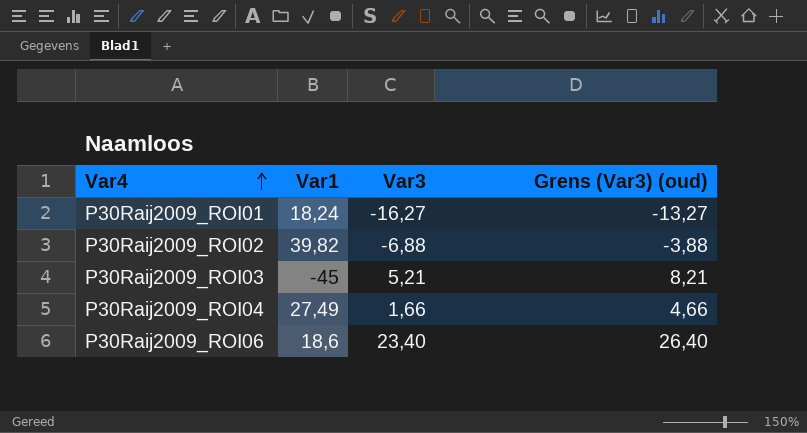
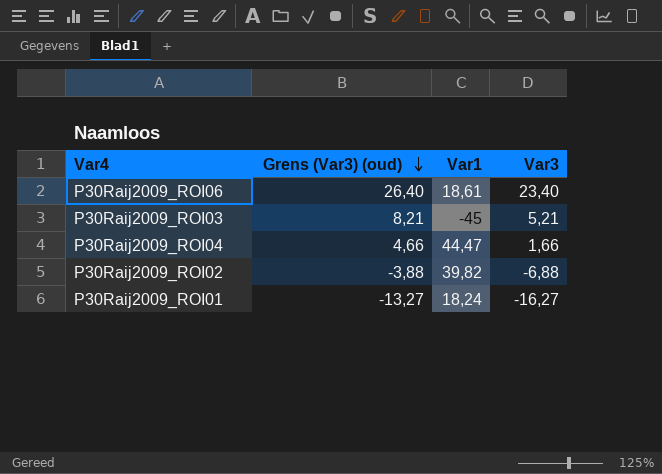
row order: Var4 ascending -> Grens (Var3) (oud) descending
column Grens (Var3) (oud) | position: 4 -> 2
P30Raij2009_ROI06 | Var1: 18,6 -> 18,61
P30Raij2009_ROI04 | Var1: 27,49 -> 44,47

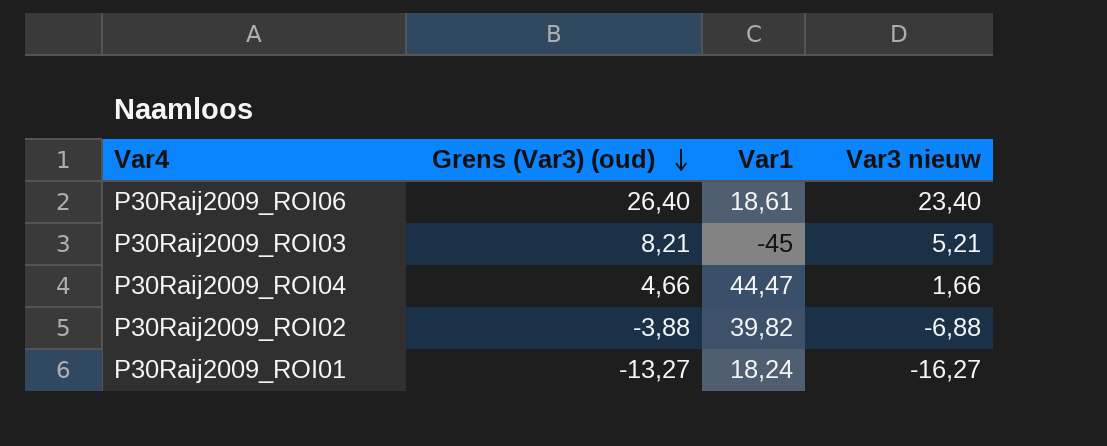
column name: Var3 -> Var3 nieuw

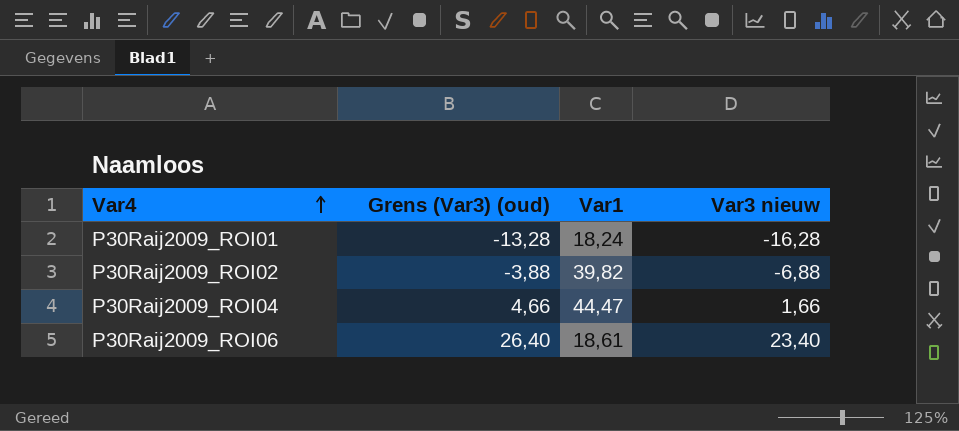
row order: Grens (Var3) (oud) descending -> Var4 ascending
row P30Raij2009_ROI03: 8,21 | -45 | 5,21 -> none
P30Raij2009_ROI01 | Grens (Var3) (oud): -13,27 -> -13,28
P30Raij2009_ROI01 | Var3 nieuw: -16,27 -> -16,28

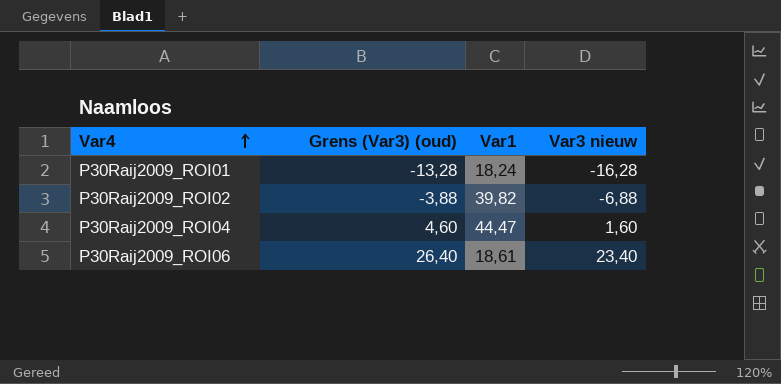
P30Raij2009_ROI04 | Grens (Var3) (oud): 4,66 -> 4,60
P30Raij2009_ROI04 | Var3 nieuw: 1,66 -> 1,60

